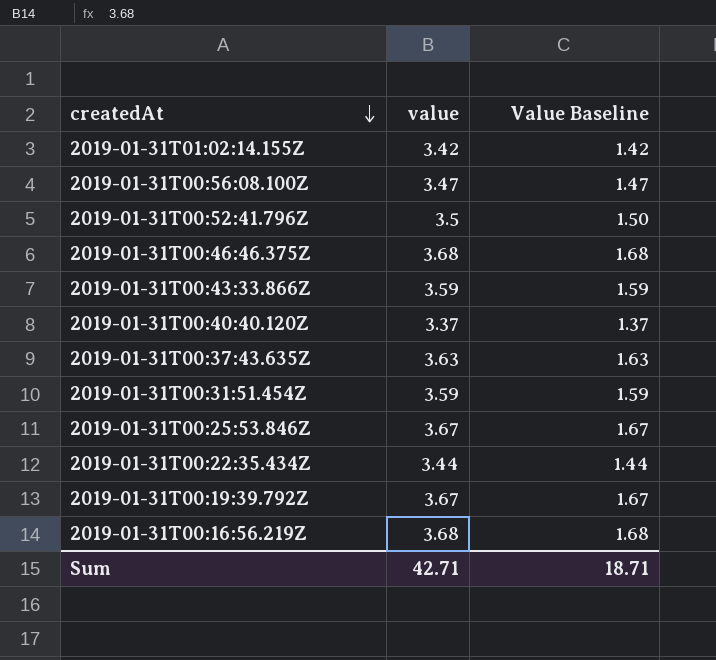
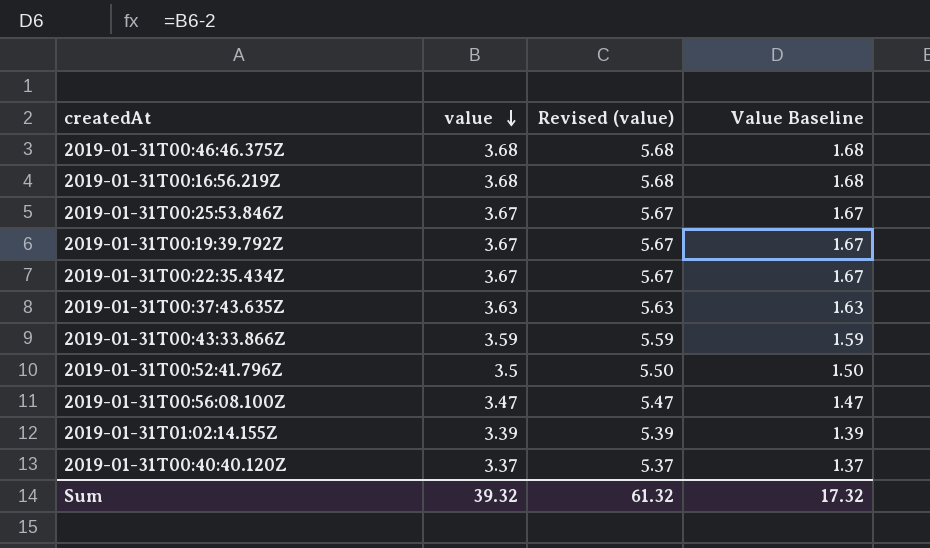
row order: createdAt descending -> value descending
column Revised (value) | formula: none -> [value] + 2
row 2019-01-31T00:31:51.454Z: 3.59 | 1.59 -> none
2019-01-31T00:22:35.434Z | value: 3.44 -> 3.67
2019-01-31T00:22:35.434Z | Value Baseline: 1.44 -> 1.67
2019-01-31T01:02:14.155Z | value: 3.42 -> 3.39
2019-01-31T01:02:14.155Z | Value Baseline: 1.42 -> 1.39
Sum | value: 42.71 -> 39.32
Sum | Value Baseline: 18.71 -> 17.32

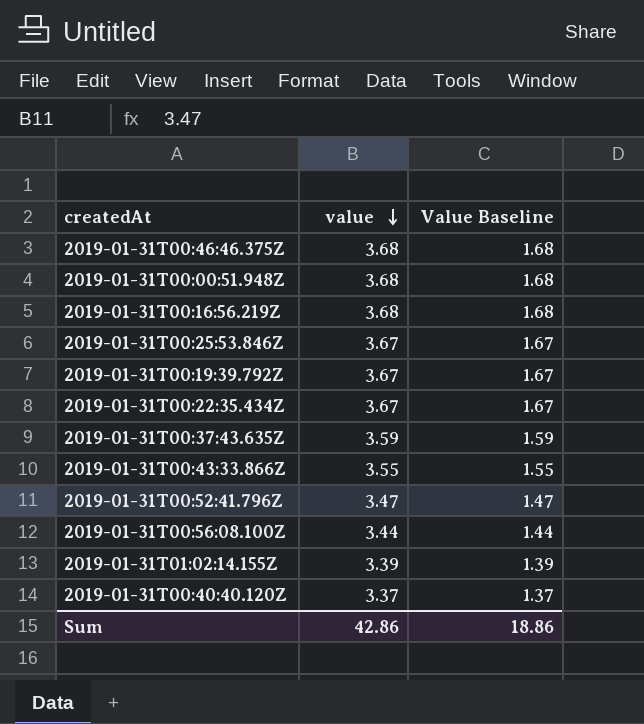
column Revised (value) | formula: [value] + 2 -> none
row 2019-01-31T00:00:51.948Z: none -> 3.68 | 1.68
2019-01-31T00:37:43.635Z | value: 3.63 -> 3.59
2019-01-31T00:37:43.635Z | Value Baseline: 1.63 -> 1.59
2019-01-31T00:43:33.866Z | value: 3.59 -> 3.55
2019-01-31T00:43:33.866Z | Value Baseline: 1.59 -> 1.55
2019-01-31T00:52:41.796Z | value: 3.5 -> 3.47
2019-01-31T00:52:41.796Z | Value Baseline: 1.50 -> 1.47
2019-01-31T00:56:08.100Z | value: 3.47 -> 3.44
2019-01-31T00:56:08.100Z | Value Baseline: 1.47 -> 1.44
Sum | value: 39.32 -> 42.86
Sum | Value Baseline: 17.32 -> 18.86

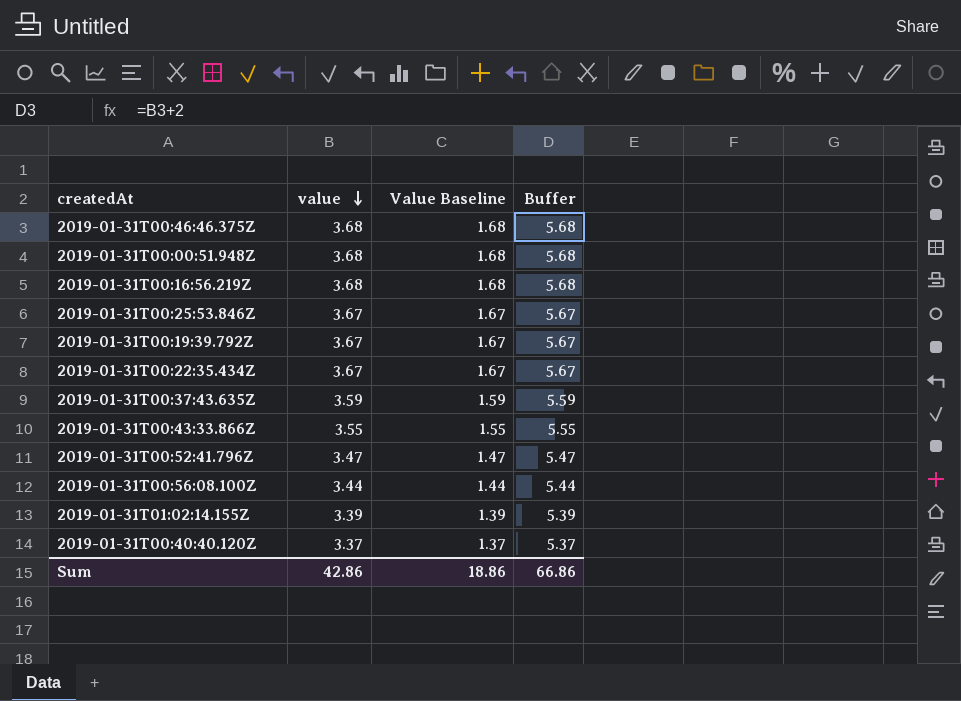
column Buffer | formula: none -> [value] + 2

